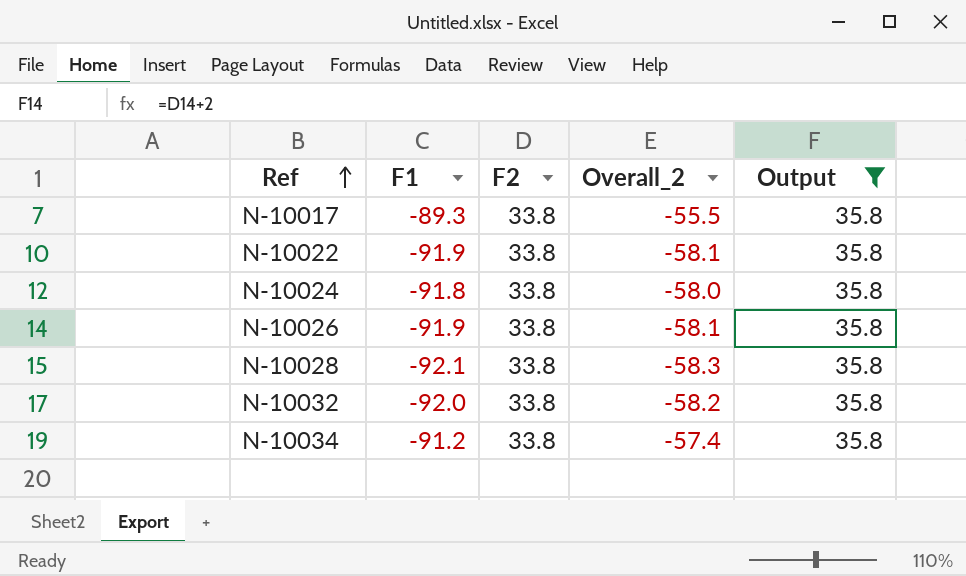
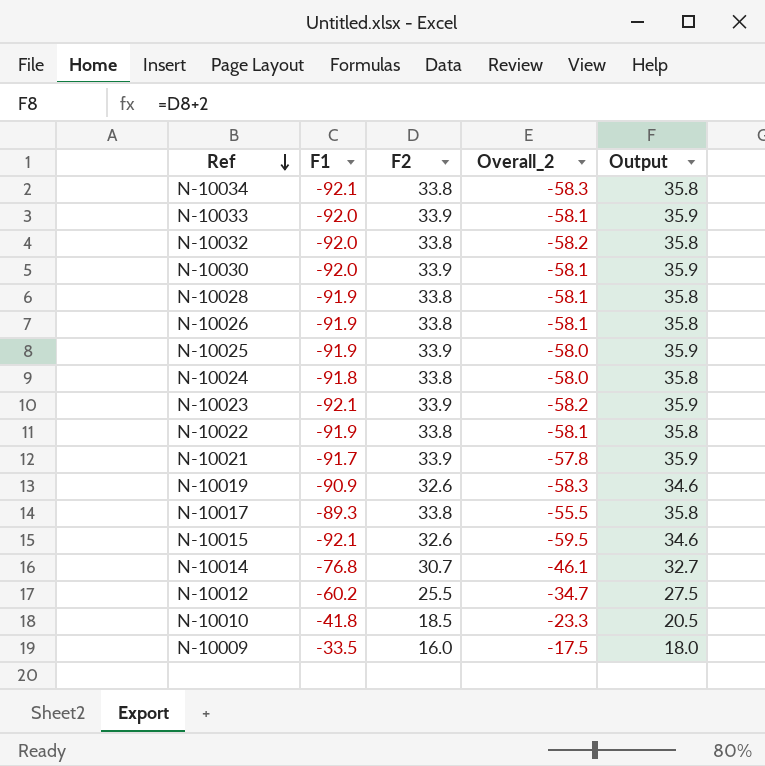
filter: Output = 35.8 -> none
row order: Ref ascending -> Ref descending
N-10034 | F1: -91.2 -> -92.1
N-10034 | Overall_2: -57.4 -> -58.3
N-10028 | F1: -92.1 -> -91.9
N-10028 | Overall_2: -58.3 -> -58.1

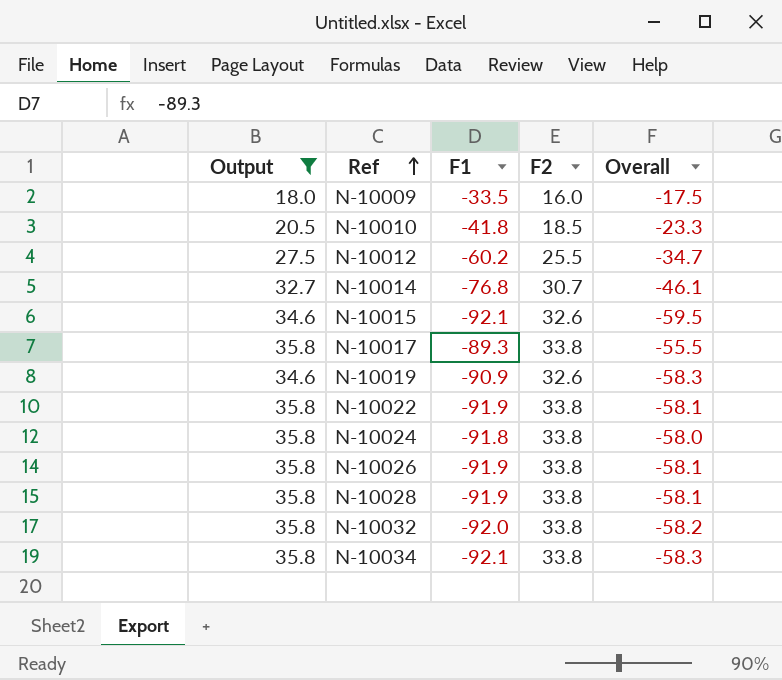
filter: none -> Output != 35.9
row order: Ref descending -> Ref ascending
column Output | position: 5 -> 1
column name: Overall_2 -> Overall

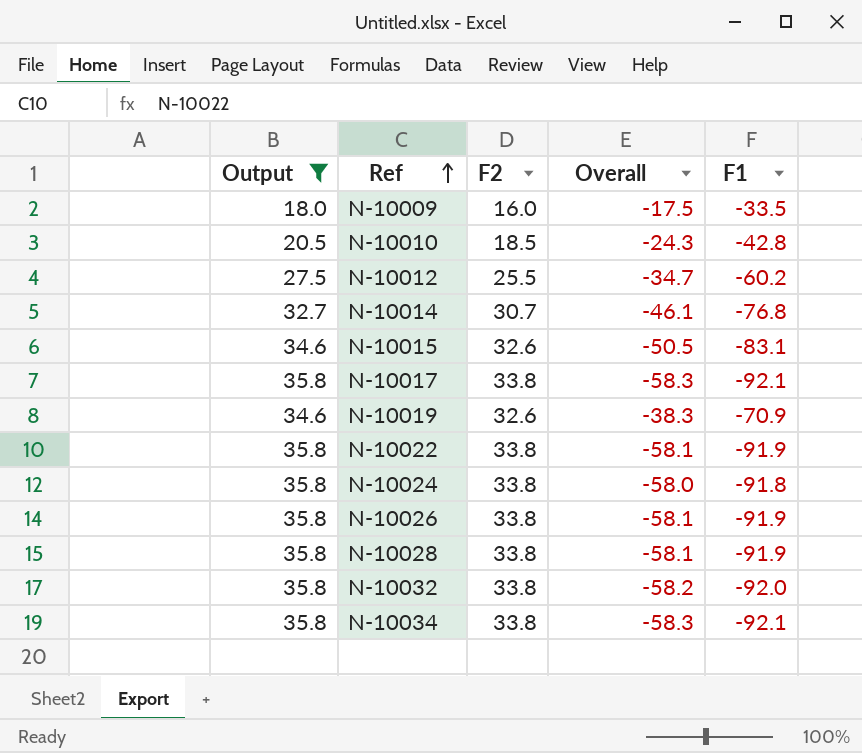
column F1 | position: 3 -> 5
N-10010 | Overall: -23.3 -> -24.3
N-10010 | F1: -41.8 -> -42.8
N-10015 | Overall: -59.5 -> -50.5
N-10015 | F1: -92.1 -> -83.1
N-10017 | Overall: -55.5 -> -58.3
N-10017 | F1: -89.3 -> -92.1
N-10019 | Overall: -58.3 -> -38.3
N-10019 | F1: -90.9 -> -70.9

